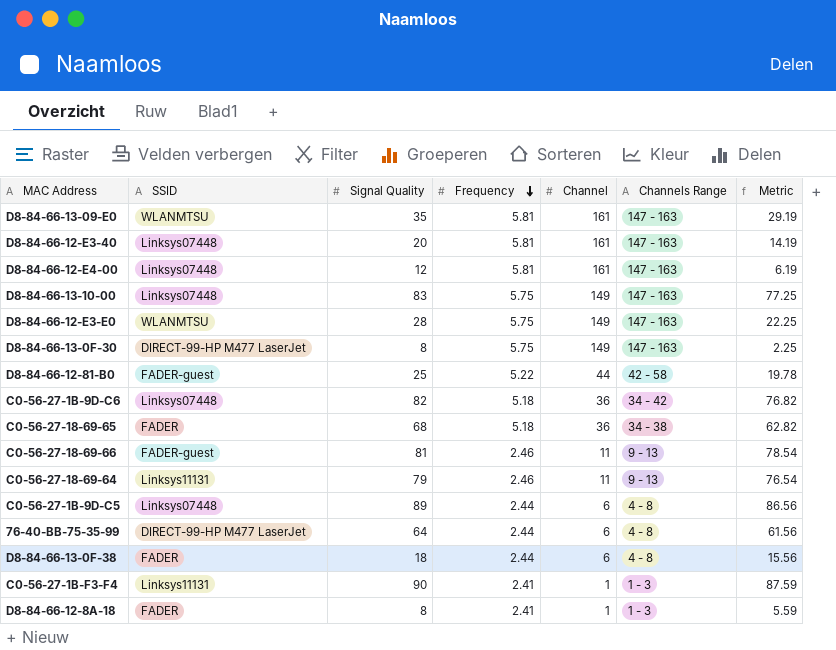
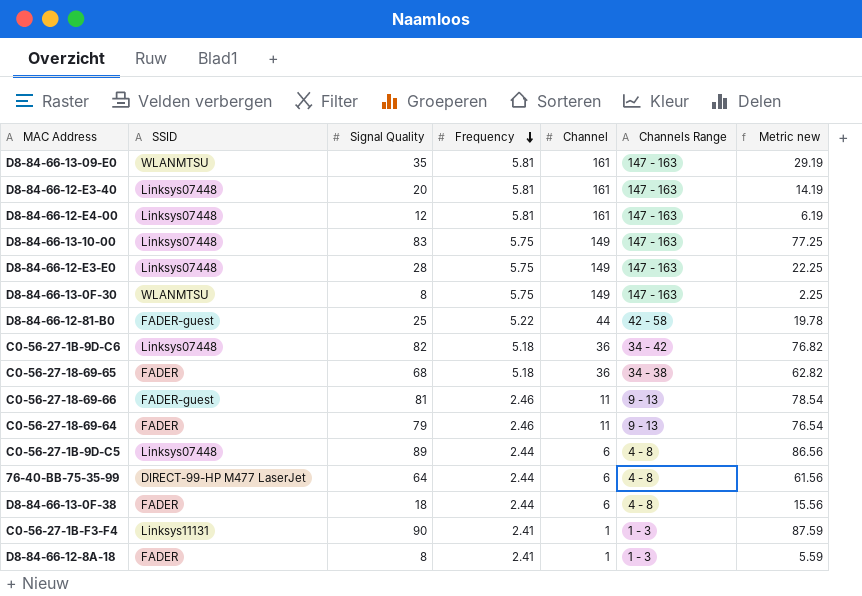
column name: Metric -> Metric new
D8-84-66-12-E3-E0 | SSID: WLANMTSU -> Linksys07448
D8-84-66-13-0F-30 | SSID: DIRECT-99-HP M477 LaserJet -> WLANMTSU
C0-56-27-18-69-64 | SSID: Linksys11131 -> FADER

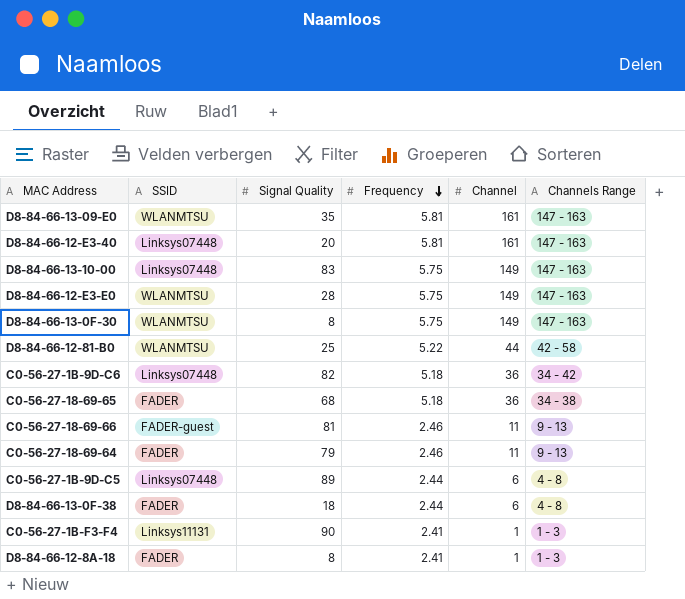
column Metric new | formula: [Signal Quality] - [Frequency] -> none
row D8-84-66-12-E4-00: Linksys07448 | 12 | 5.81 | 161 | 147 - 163 | 6.19 -> none
row 76-40-BB-75-35-99: DIRECT-99-HP M477 LaserJet | 64 | 2.44 | 6 | 4 - 8 | 61.56 -> none
D8-84-66-12-E3-E0 | SSID: Linksys07448 -> WLANMTSU
D8-84-66-12-81-B0 | SSID: FADER-guest -> WLANMTSU

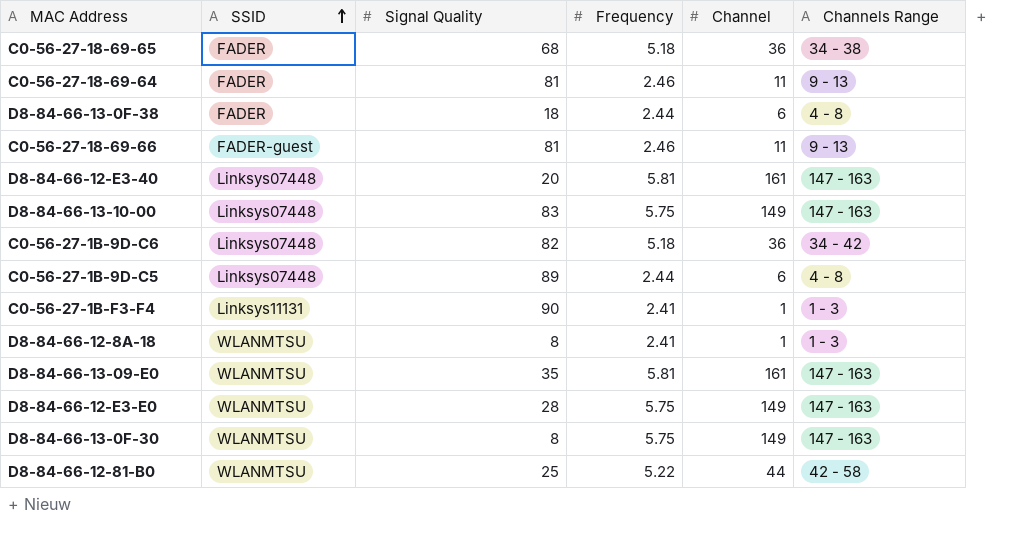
row order: Frequency descending -> SSID ascending
C0-56-27-18-69-64 | Signal Quality: 79 -> 81
D8-84-66-12-8A-18 | SSID: FADER -> WLANMTSU

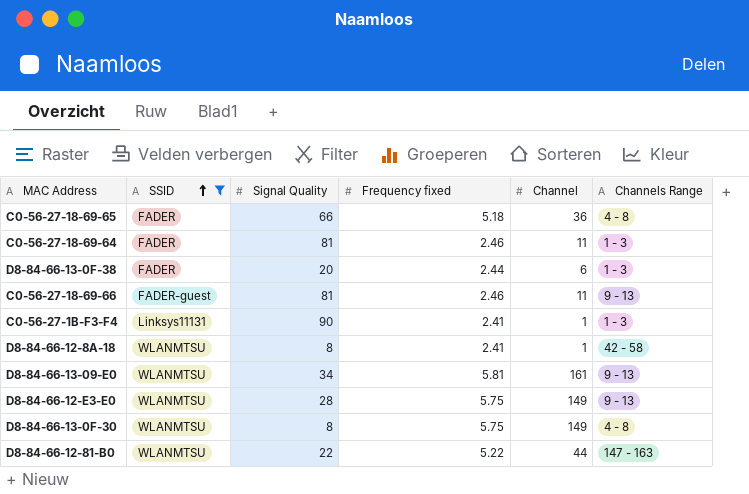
filter: none -> SSID != Linksys07448
column name: Frequency -> Frequency fixed
C0-56-27-18-69-65 | Signal Quality: 68 -> 66
C0-56-27-18-69-65 | Channels Range: 34 - 38 -> 4 - 8
C0-56-27-18-69-64 | Channels Range: 9 - 13 -> 1 - 3
D8-84-66-13-0F-38 | Signal Quality: 18 -> 20
D8-84-66-13-0F-38 | Channels Range: 4 - 8 -> 1 - 3
D8-84-66-12-8A-18 | Channels Range: 1 - 3 -> 42 - 58
D8-84-66-13-09-E0 | Signal Quality: 35 -> 34
D8-84-66-13-09-E0 | Channels Range: 147 - 163 -> 9 - 13
D8-84-66-12-E3-E0 | Channels Range: 147 - 163 -> 9 - 13
D8-84-66-13-0F-30 | Channels Range: 147 - 163 -> 4 - 8
D8-84-66-12-81-B0 | Signal Quality: 25 -> 22
D8-84-66-12-81-B0 | Channels Range: 42 - 58 -> 147 - 163

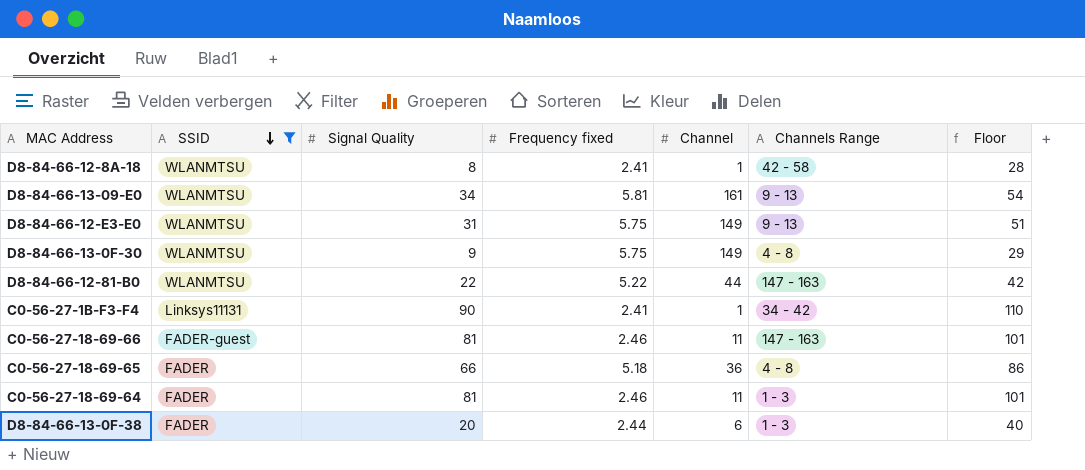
row order: SSID ascending -> SSID descending
column Floor | formula: none -> [Signal Quality] + 20
D8-84-66-12-E3-E0 | Signal Quality: 28 -> 31
D8-84-66-13-0F-30 | Signal Quality: 8 -> 9
C0-56-27-1B-F3-F4 | Channels Range: 1 - 3 -> 34 - 42
C0-56-27-18-69-66 | Channels Range: 9 - 13 -> 147 - 163

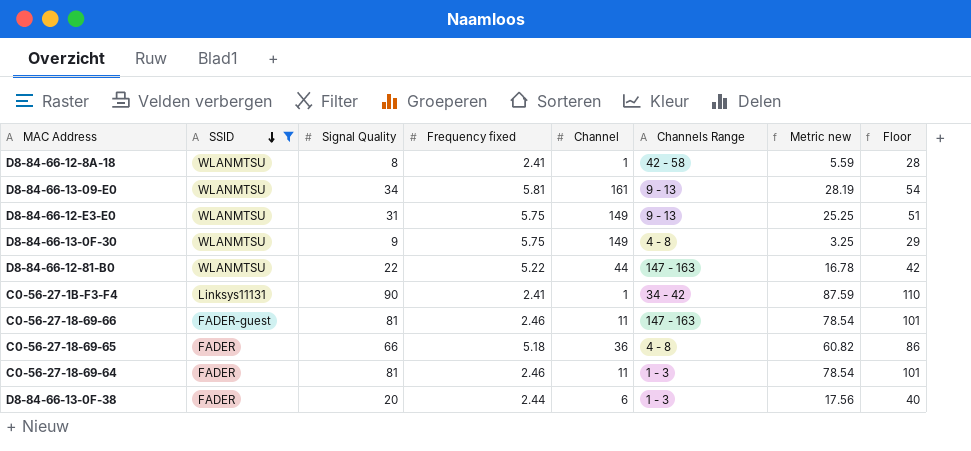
column Metric new | formula: none -> [Signal Quality] - [Frequency fixed]

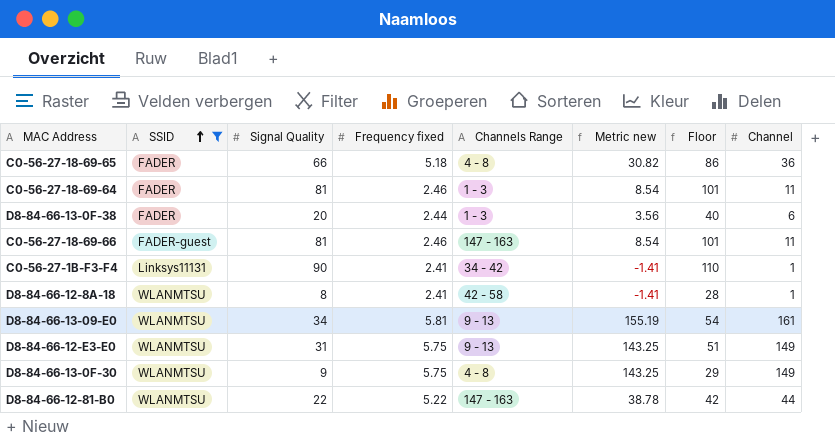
row order: SSID descending -> SSID ascending
column Metric new | formula: [Signal Quality] - [Frequency fixed] -> [Channel] - [Frequency fixed]
column Channel | position: 5 -> 8

